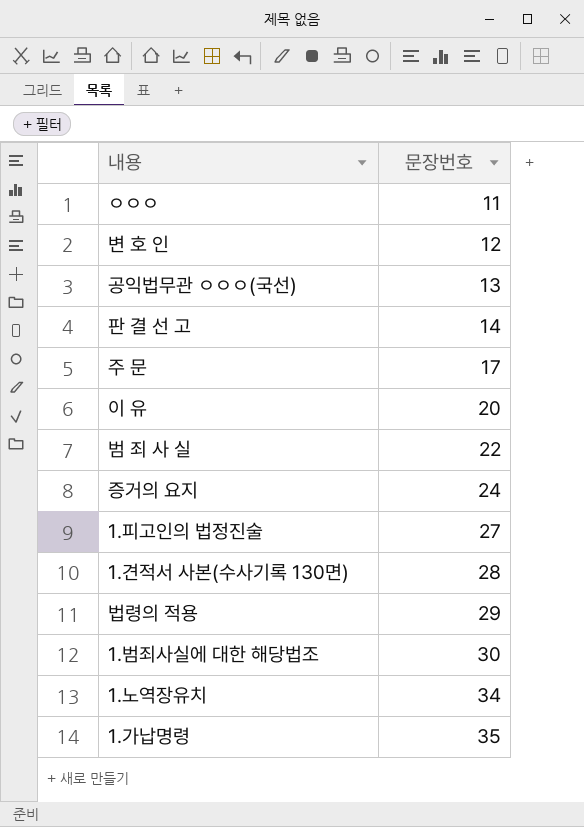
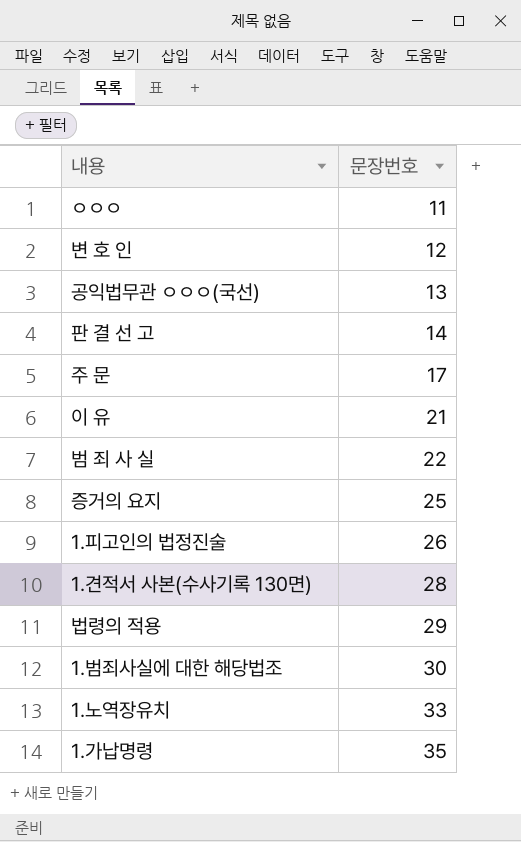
이 유 | 문장번호: 20 -> 21
증거의 요지 | 문장번호: 24 -> 25
1.피고인의 법정진술 | 문장번호: 27 -> 26
1.노역장유치 | 문장번호: 34 -> 33

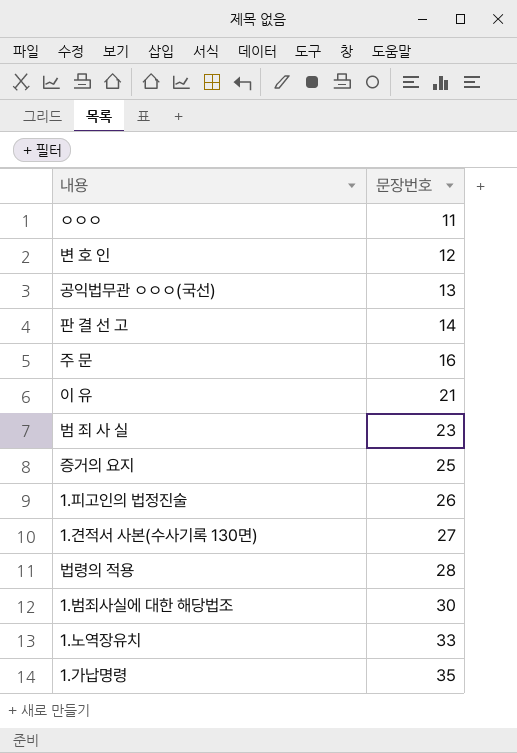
주 문 | 문장번호: 17 -> 16
범 죄 사 실 | 문장번호: 22 -> 23
1.견적서 사본(수사기록 130면) | 문장번호: 28 -> 27
법령의 적용 | 문장번호: 29 -> 28

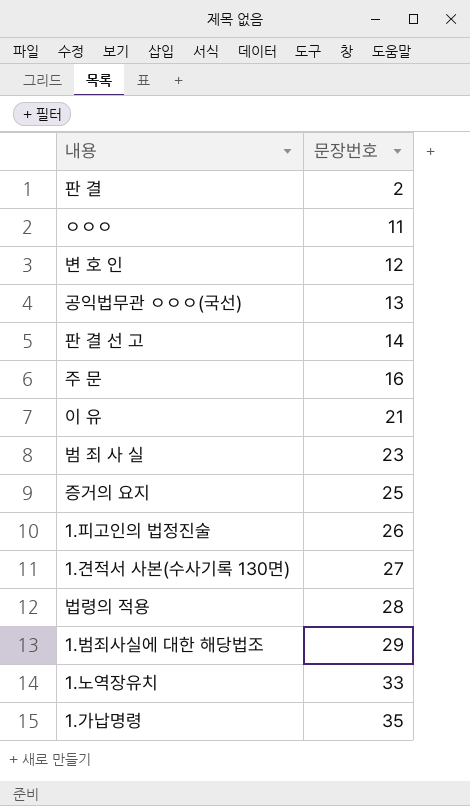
row 판 결: none -> 2
1.범죄사실에 대한 해당법조 | 문장번호: 30 -> 29

